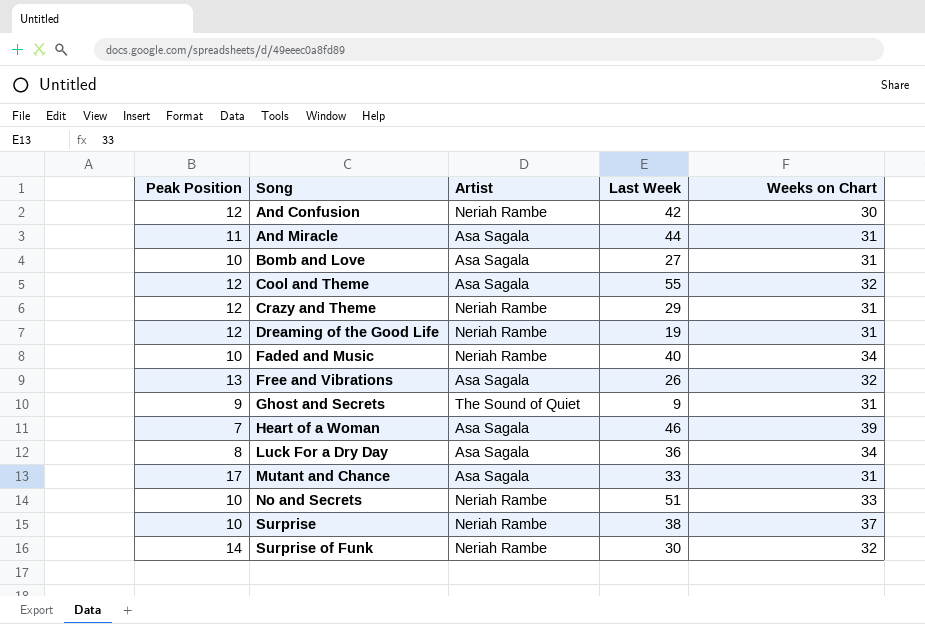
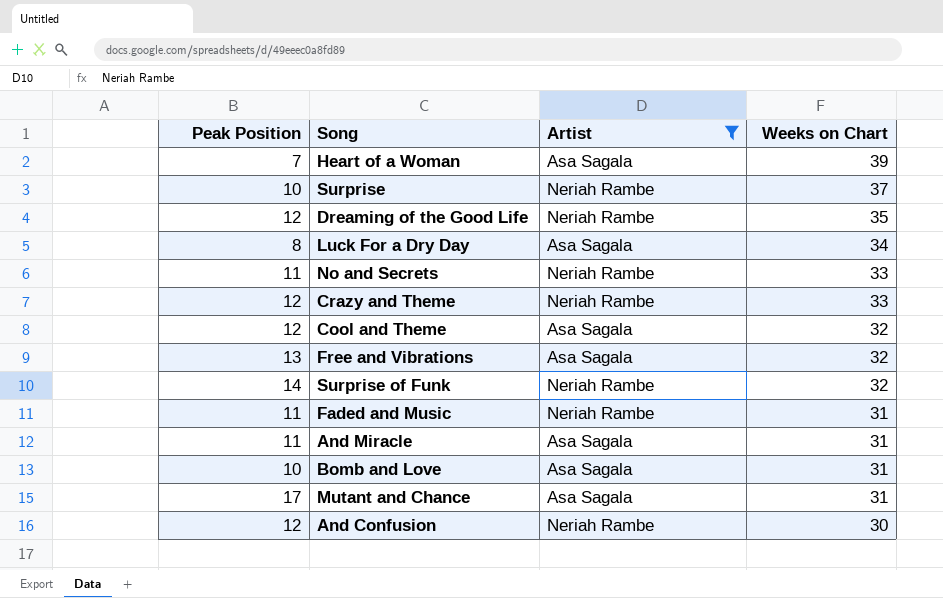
filter: none -> Artist != The Sound of Quiet
row order: Song ascending -> Weeks on Chart descending
column Last Week | position: 4 -> none
Dreaming of the Good Life | Weeks on Chart: 31 -> 35
No and Secrets | Peak Position: 10 -> 11
Crazy and Theme | Weeks on Chart: 31 -> 33
Faded and Music | Peak Position: 10 -> 11
Faded and Music | Weeks on Chart: 34 -> 31

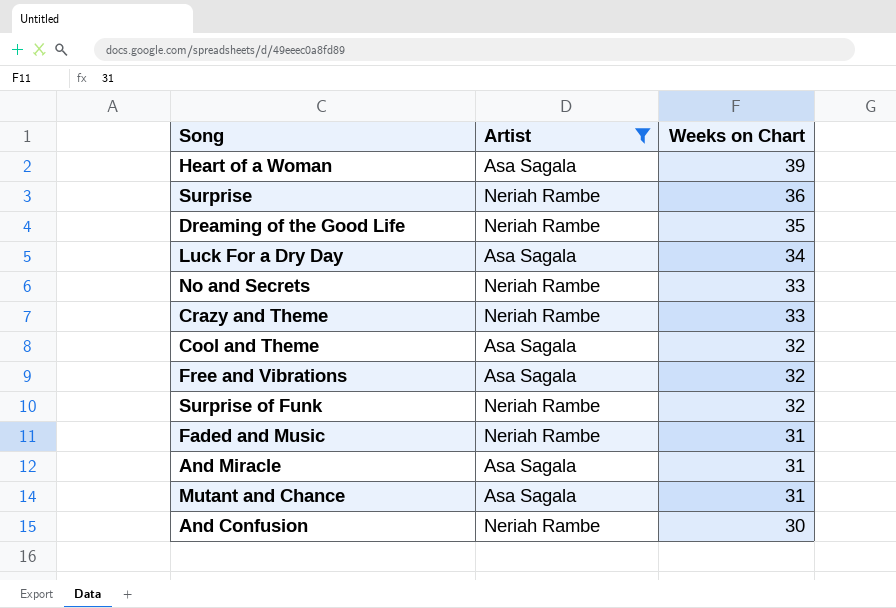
column Peak Position | position: 1 -> none
row Bomb and Love: 10 | Asa Sagala | 31 -> none
Surprise | Weeks on Chart: 37 -> 36

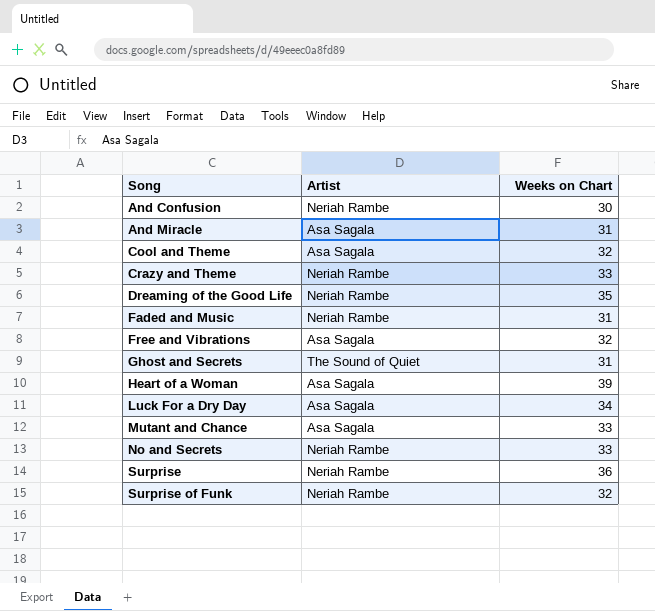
filter: Artist != The Sound of Quiet -> none
row order: Weeks on Chart descending -> Song ascending
Mutant and Chance | Weeks on Chart: 31 -> 33

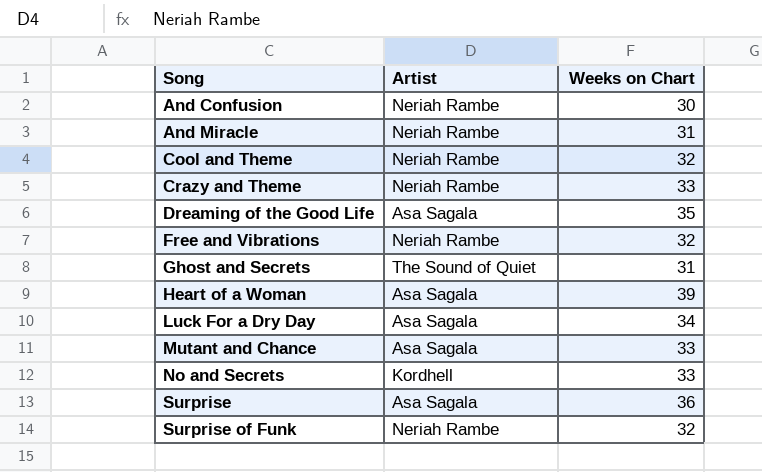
row Faded and Music: Neriah Rambe | 31 -> none
And Miracle | Artist: Asa Sagala -> Neriah Rambe
Cool and Theme | Artist: Asa Sagala -> Neriah Rambe
Dreaming of the Good Life | Artist: Neriah Rambe -> Asa Sagala
Free and Vibrations | Artist: Asa Sagala -> Neriah Rambe
No and Secrets | Artist: Neriah Rambe -> Kordhell
Surprise | Artist: Neriah Rambe -> Asa Sagala

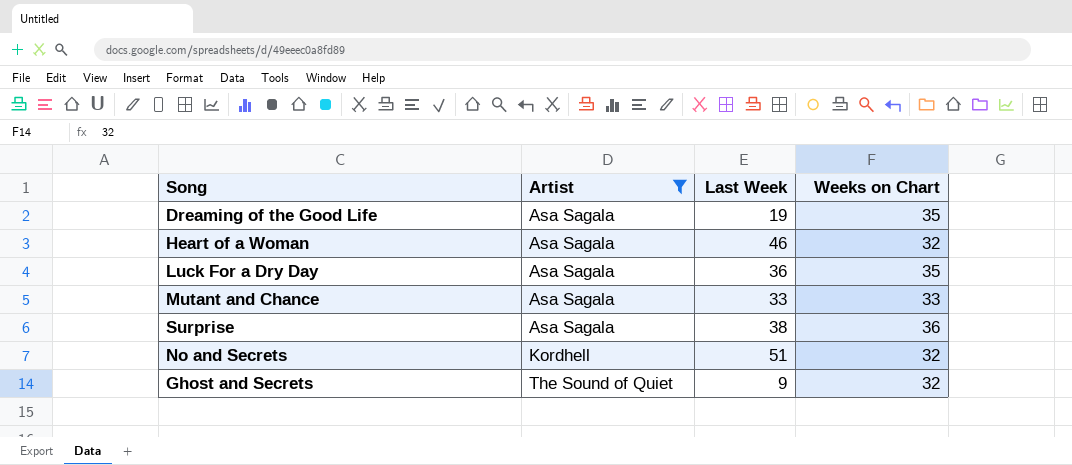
filter: none -> Artist != Neriah Rambe
row order: Song ascending -> Artist ascending
column Last Week | position: none -> 3
Heart of a Woman | Weeks on Chart: 39 -> 32
Luck For a Dry Day | Weeks on Chart: 34 -> 35
No and Secrets | Weeks on Chart: 33 -> 32
Ghost and Secrets | Weeks on Chart: 31 -> 32

